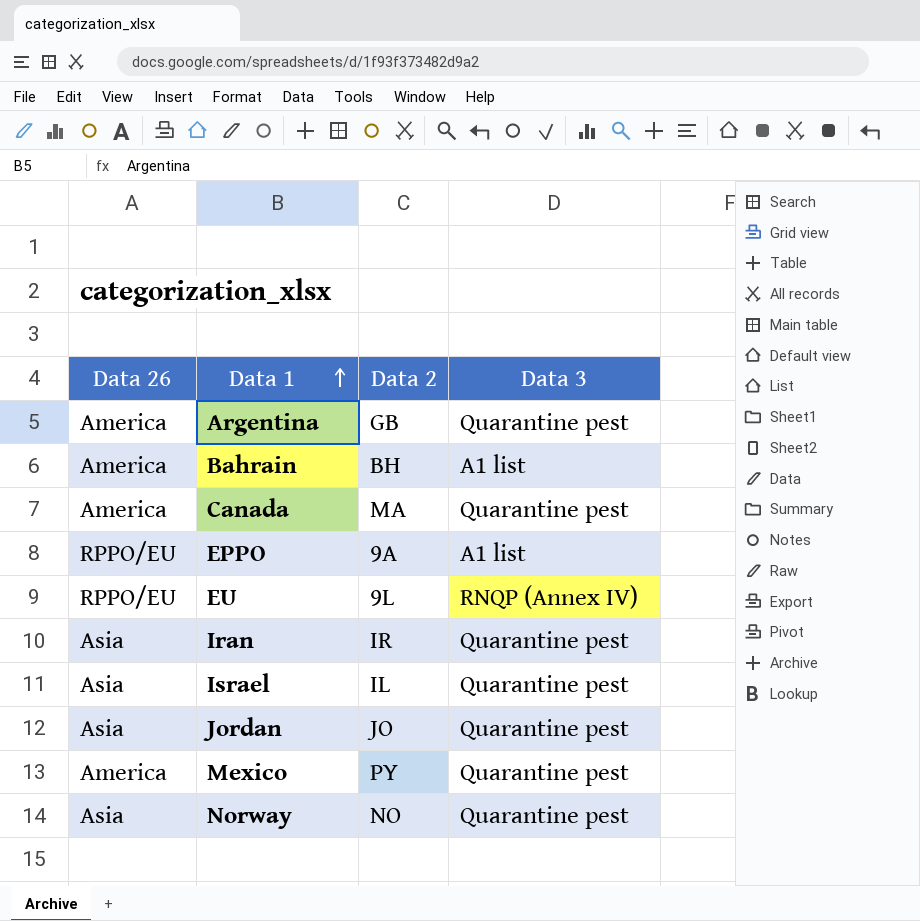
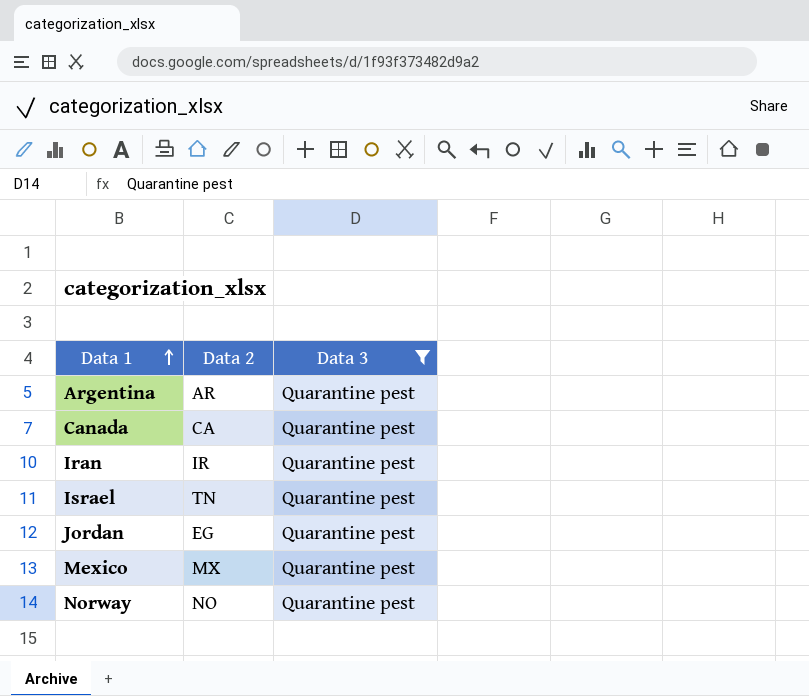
filter: none -> Data 3 = Quarantine pest
column Data 26 | position: 1 -> none
Argentina | Data 2: GB -> AR
Canada | Data 2: MA -> CA
Israel | Data 2: IL -> TN
Jordan | Data 2: JO -> EG
Mexico | Data 2: PY -> MX

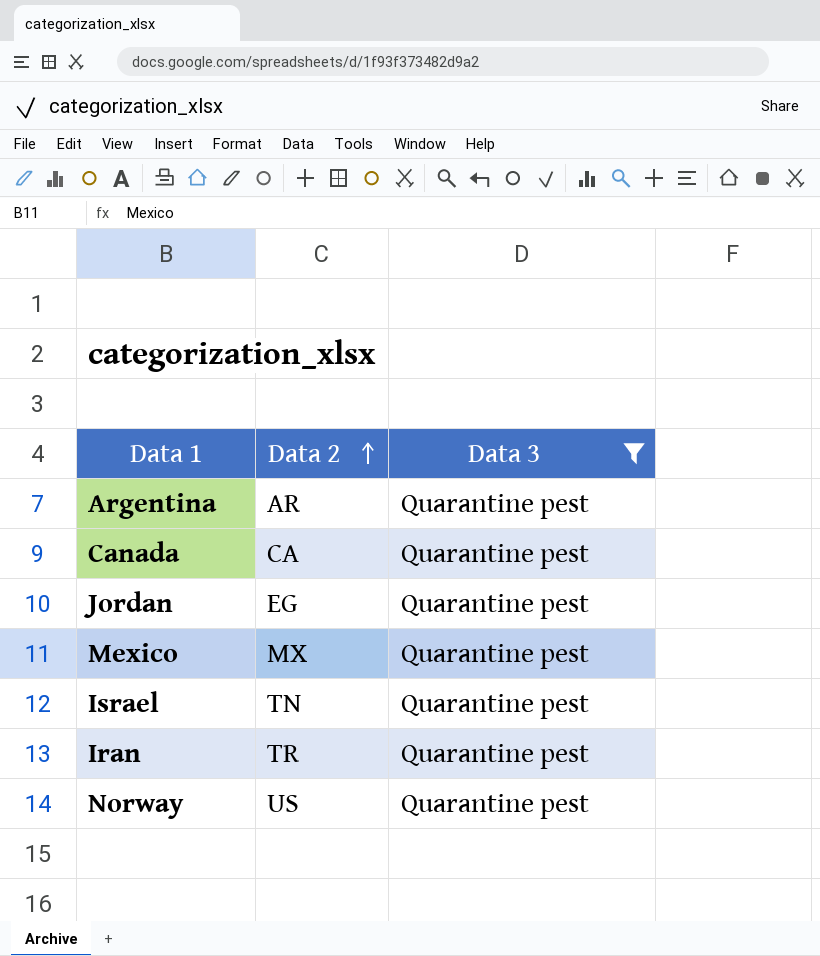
row order: Data 1 ascending -> Data 2 ascending
Iran | Data 2: IR -> TR
Norway | Data 2: NO -> US

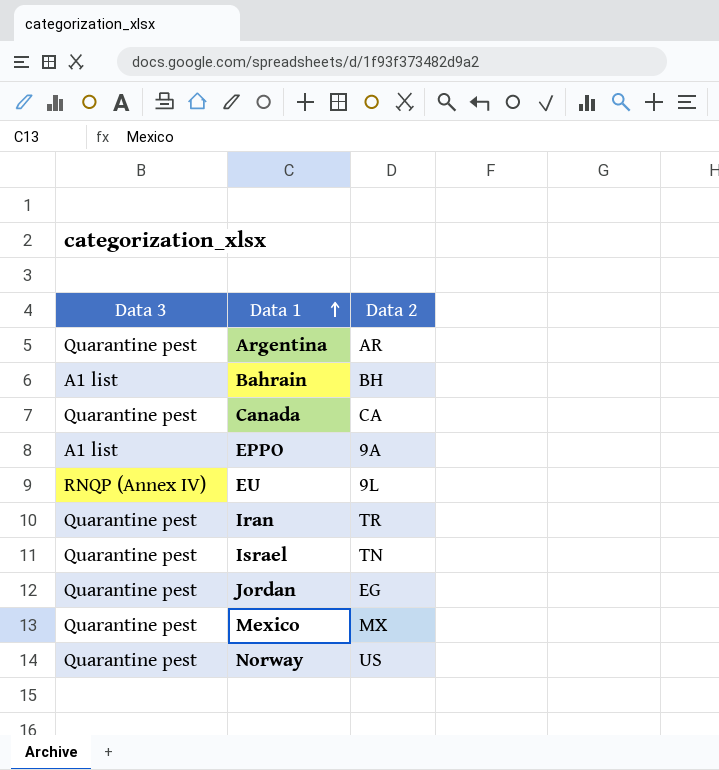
filter: Data 3 = Quarantine pest -> none
row order: Data 2 ascending -> Data 1 ascending
column Data 3 | position: 3 -> 1

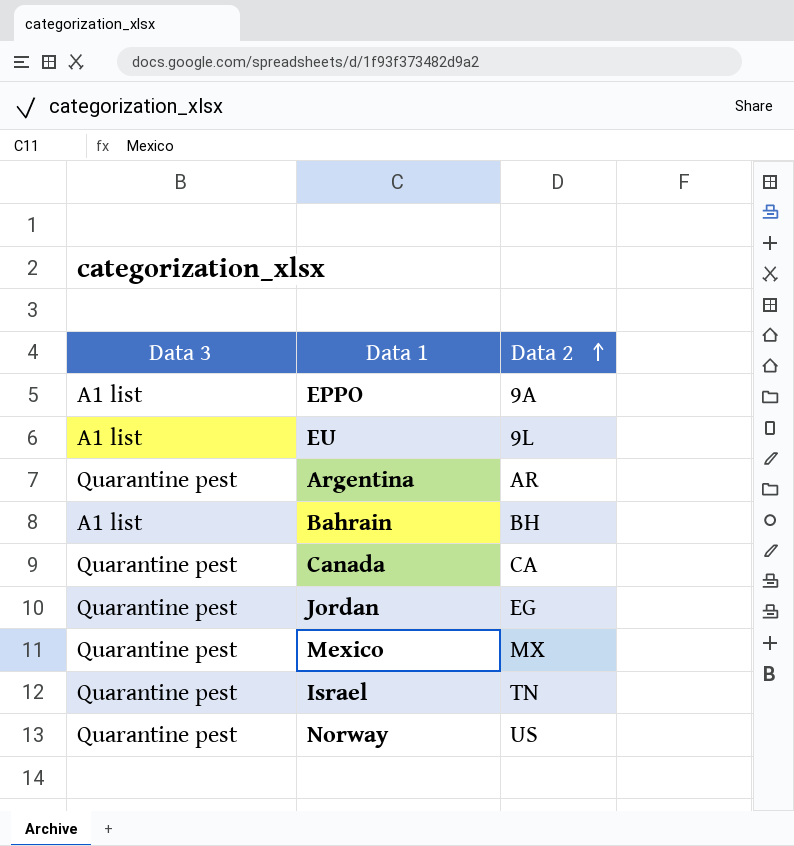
row order: Data 1 ascending -> Data 2 ascending
row Iran: Quarantine pest | TR -> none
EU | Data 3: RNQP (Annex IV) -> A1 list

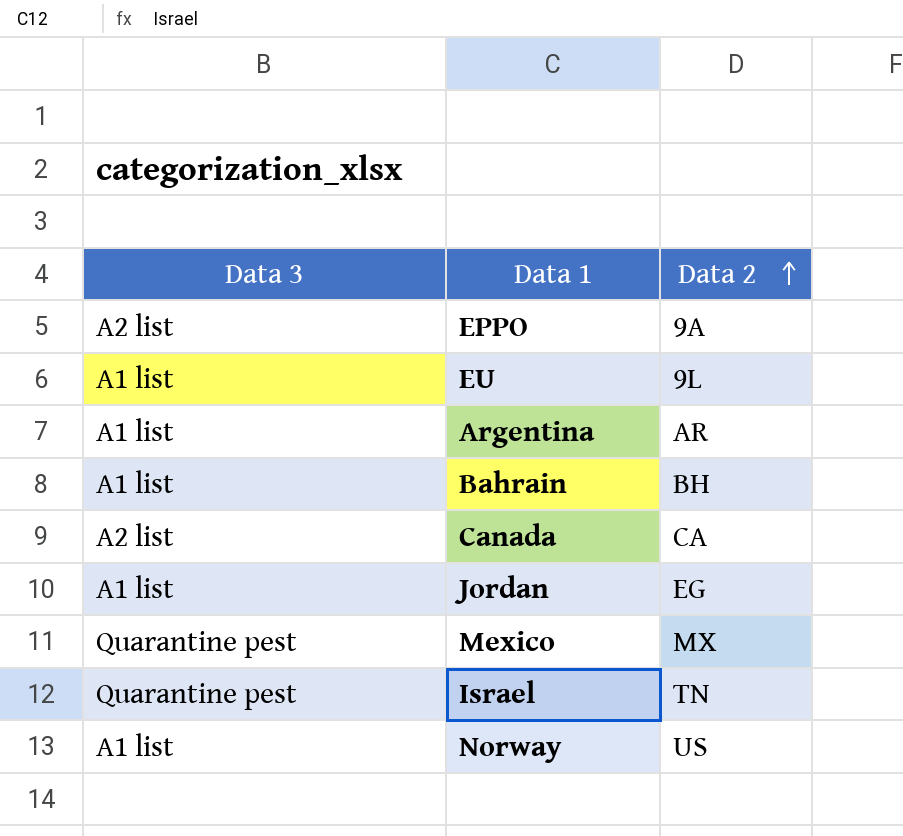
EPPO | Data 3: A1 list -> A2 list
Argentina | Data 3: Quarantine pest -> A1 list
Canada | Data 3: Quarantine pest -> A2 list
Jordan | Data 3: Quarantine pest -> A1 list
Norway | Data 3: Quarantine pest -> A1 list

